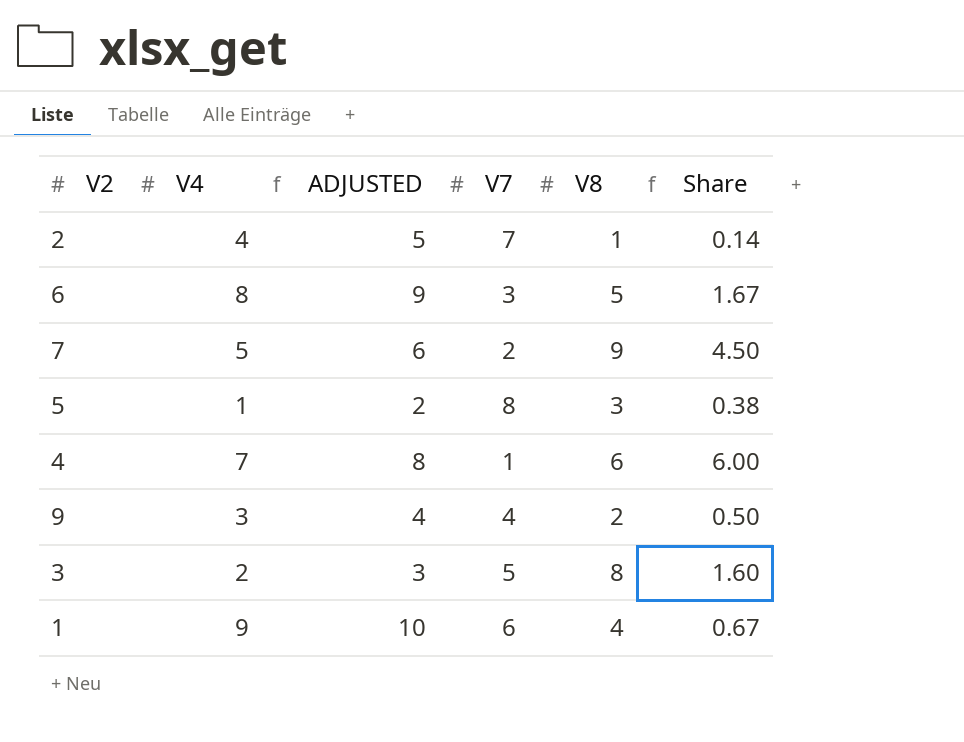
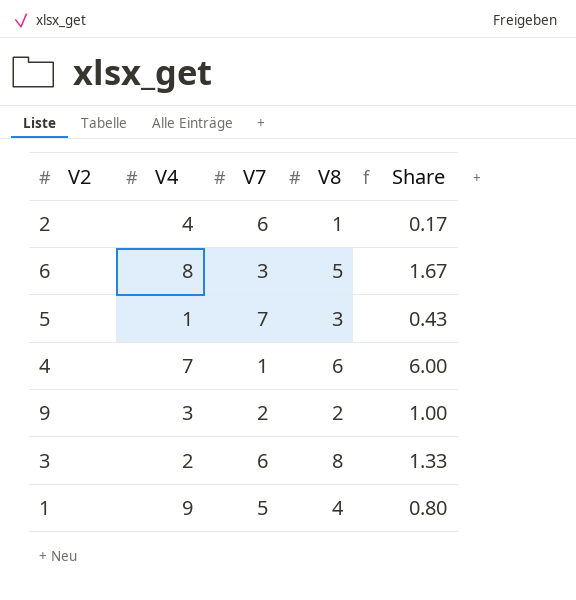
column ADJUSTED | formula: [V4] + 1 -> none
row 7: 5 | 6 | 2 | 9 | 4.50 -> none
2 | V7: 7 -> 6
2 | Share: 0.14 -> 0.17
5 | V7: 8 -> 7
5 | Share: 0.38 -> 0.43
9 | V7: 4 -> 2
9 | Share: 0.50 -> 1.00
3 | V7: 5 -> 6
3 | Share: 1.60 -> 1.33
1 | V7: 6 -> 5
1 | Share: 0.67 -> 0.80

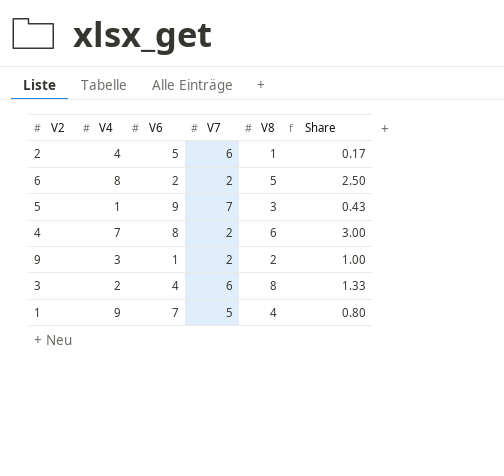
column V6 | position: none -> 3
6 | V7: 3 -> 2
6 | Share: 1.67 -> 2.50
4 | V7: 1 -> 2
4 | Share: 6.00 -> 3.00

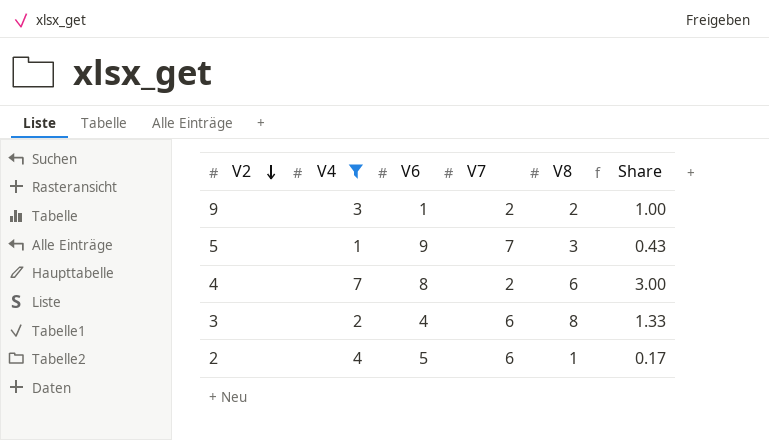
filter: none -> V4 <= 7
row order: none -> V2 descending

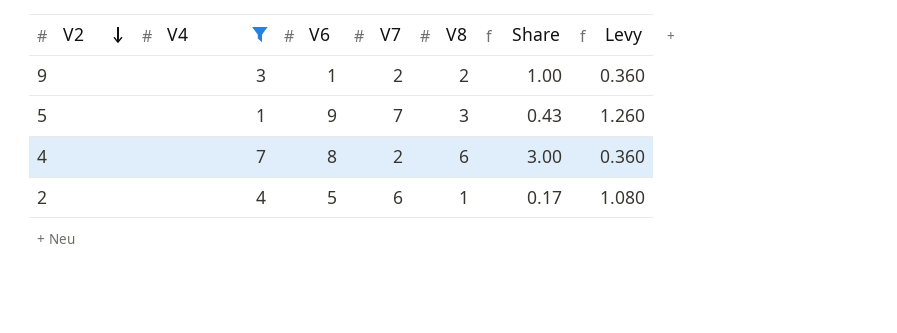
column Levy | formula: none -> [V7] * 0.18
row 3: 2 | 4 | 6 | 8 | 1.33 -> none

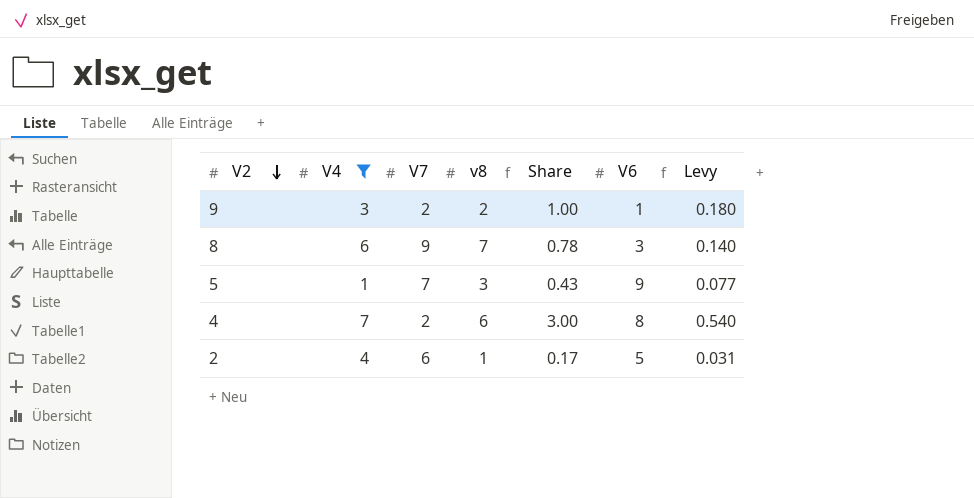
column name: V8 -> v8
column V6 | position: 3 -> 6
column Levy | formula: [V7] * 0.18 -> [Share] * 0.18
row 8: none -> 6 | 9 | 7 | 0.78 | 3 | 0.140

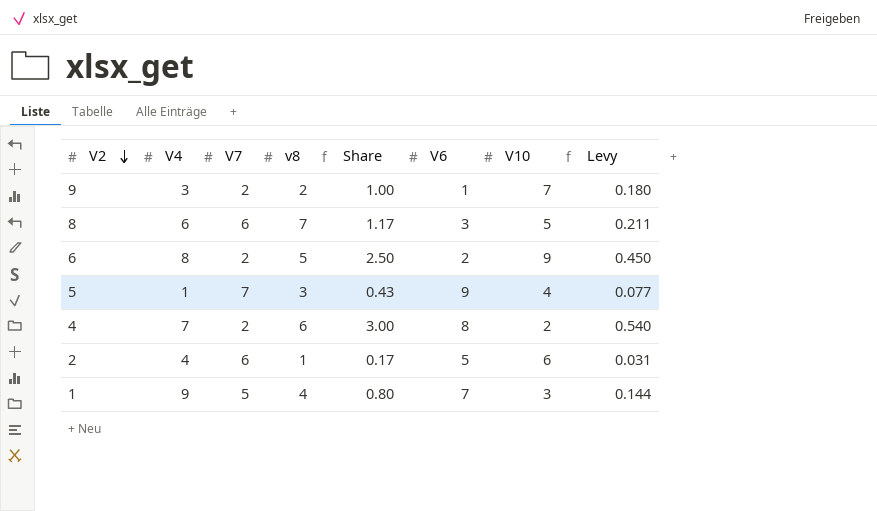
filter: V4 <= 7 -> none
column V10 | position: none -> 7
8 | V7: 9 -> 6
8 | Share: 0.78 -> 1.17
8 | Levy: 0.140 -> 0.211

